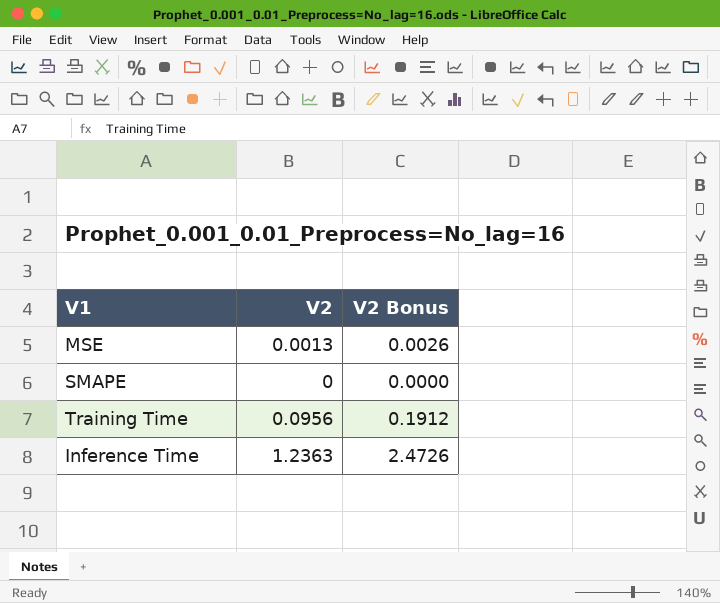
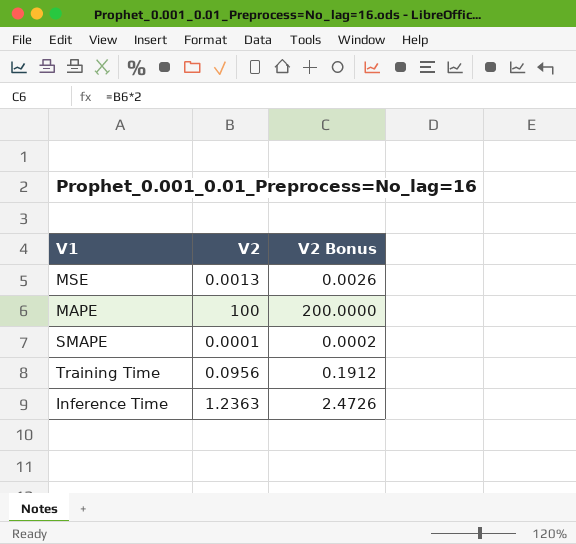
row MAPE: none -> 100 | 200.0000
SMAPE | V2: 0 -> 0.0001
SMAPE | V2 Bonus: 0.0000 -> 0.0002

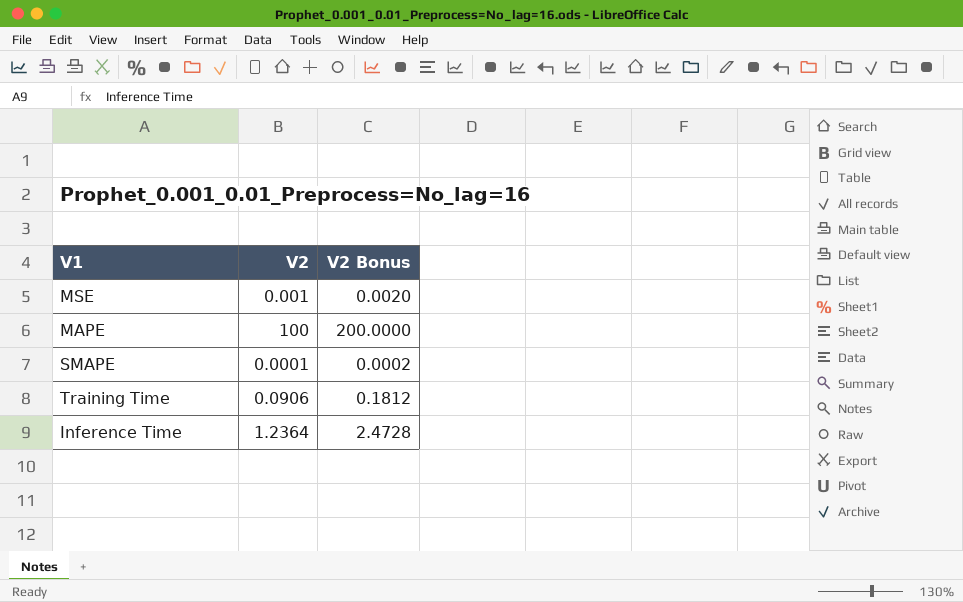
MSE | V2: 0.0013 -> 0.001
MSE | V2 Bonus: 0.0026 -> 0.0020
Training Time | V2: 0.0956 -> 0.0906
Training Time | V2 Bonus: 0.1912 -> 0.1812
Inference Time | V2: 1.2363 -> 1.2364
Inference Time | V2 Bonus: 2.4726 -> 2.4728

